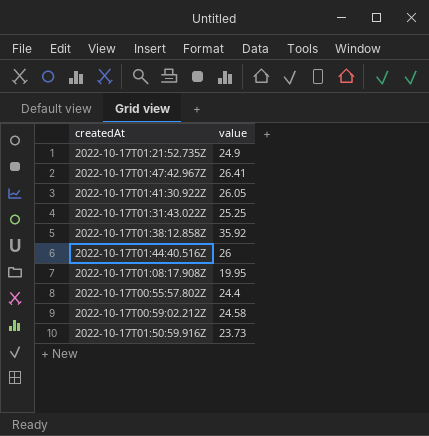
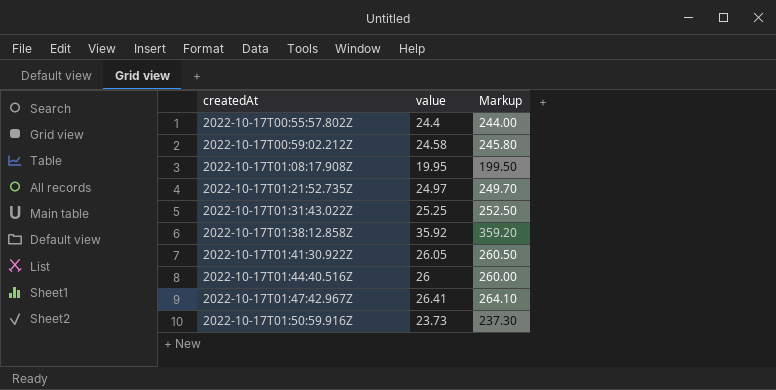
row order: none -> createdAt ascending
column Markup | formula: none -> [value] * 10
2022-10-17T01:21:52.735Z | value: 24.9 -> 24.97

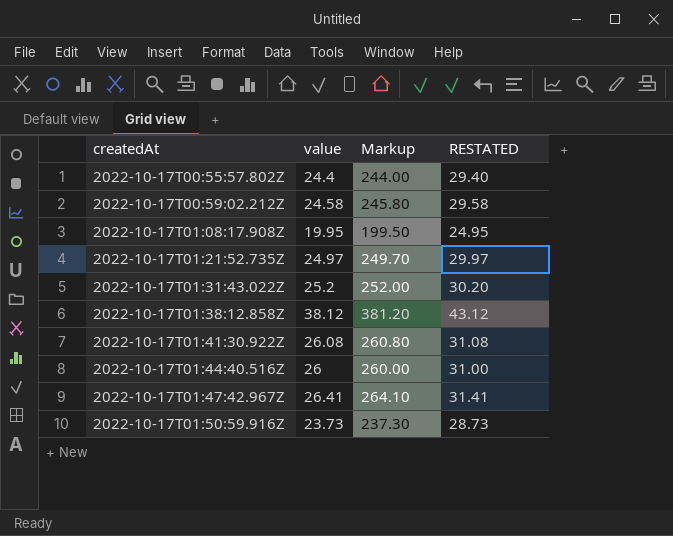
column RESTATED | formula: none -> [value] + 5
2022-10-17T01:31:43.022Z | value: 25.25 -> 25.2
2022-10-17T01:31:43.022Z | Markup: 252.50 -> 252.00
2022-10-17T01:38:12.858Z | value: 35.92 -> 38.12
2022-10-17T01:38:12.858Z | Markup: 359.20 -> 381.20
2022-10-17T01:41:30.922Z | value: 26.05 -> 26.08
2022-10-17T01:41:30.922Z | Markup: 260.50 -> 260.80

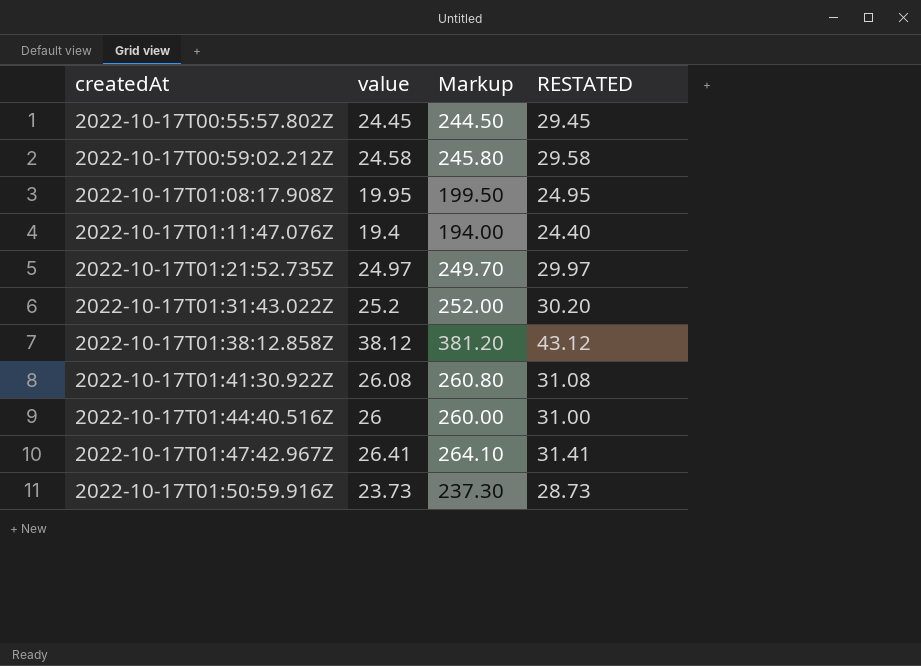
2022-10-17T00:55:57.802Z | value: 24.4 -> 24.45
2022-10-17T00:55:57.802Z | Markup: 244.00 -> 244.50
2022-10-17T00:55:57.802Z | RESTATED: 29.40 -> 29.45
row 2022-10-17T01:11:47.076Z: none -> 19.4 | 194.00 | 24.40

